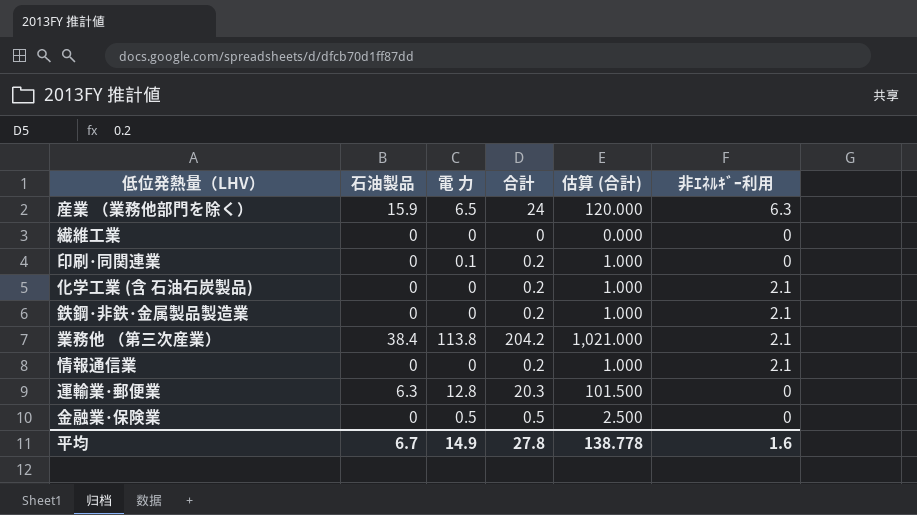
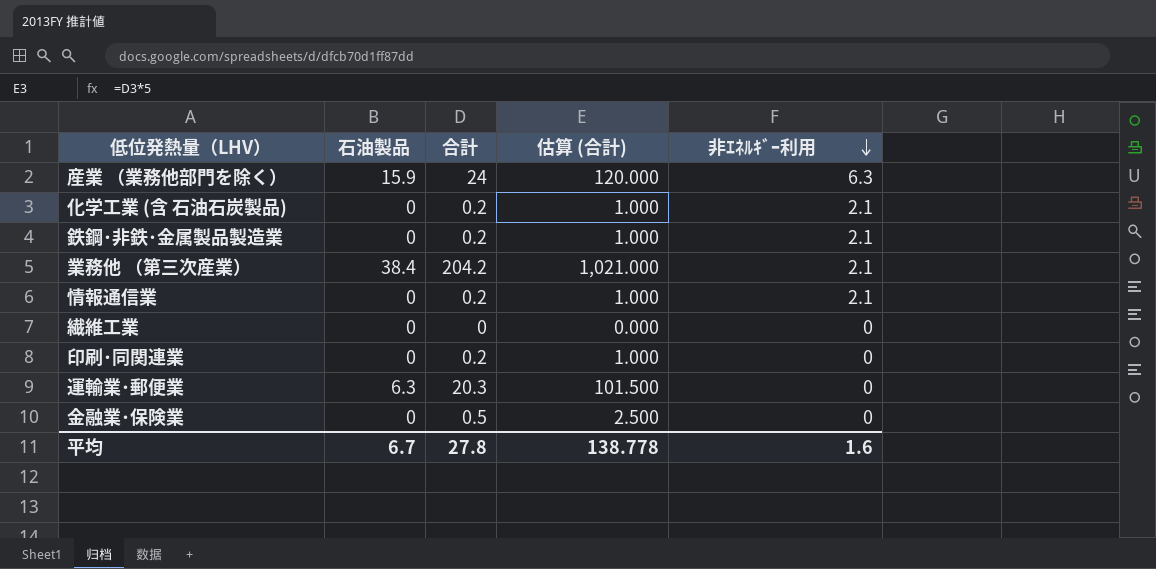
row order: none -> 非ｴﾈﾙｷﾞｰ利用 descending
column 電 力 | position: 3 -> none

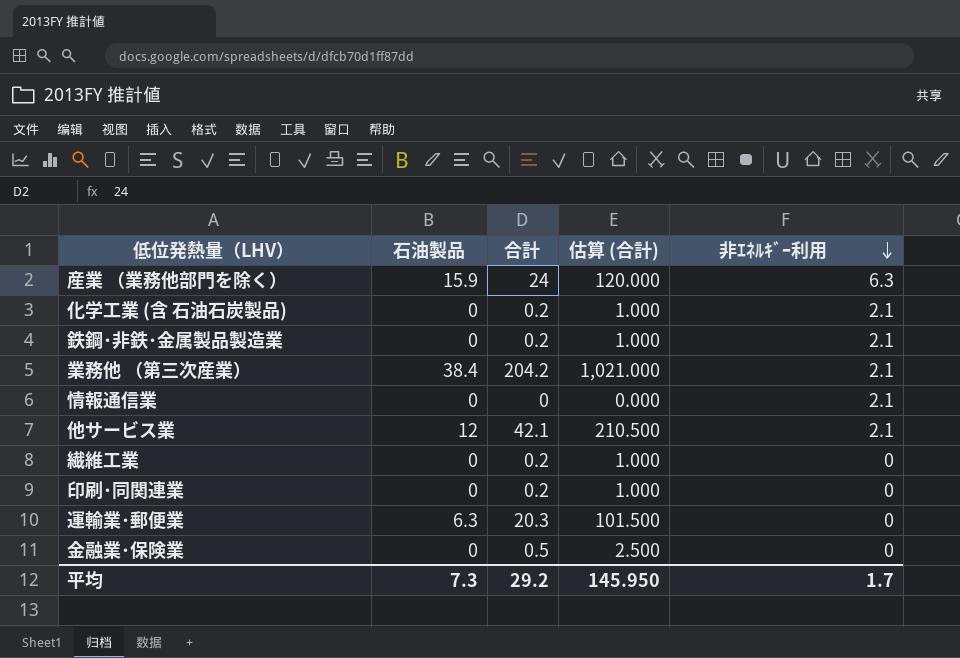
情報通信業 | 合計: 0.2 -> 0
情報通信業 | 估算 (合計): 1.000 -> 0.000
row 他サービス業: none -> 12 | 42.1 | 210.500 | 2.1
繊維工業 | 合計: 0 -> 0.2
繊維工業 | 估算 (合計): 0.000 -> 1.000
平均 | 石油製品: 6.7 -> 7.3
平均 | 合計: 27.8 -> 29.2
平均 | 估算 (合計): 138.778 -> 145.950
平均 | 非ｴﾈﾙｷﾞｰ利用: 1.6 -> 1.7

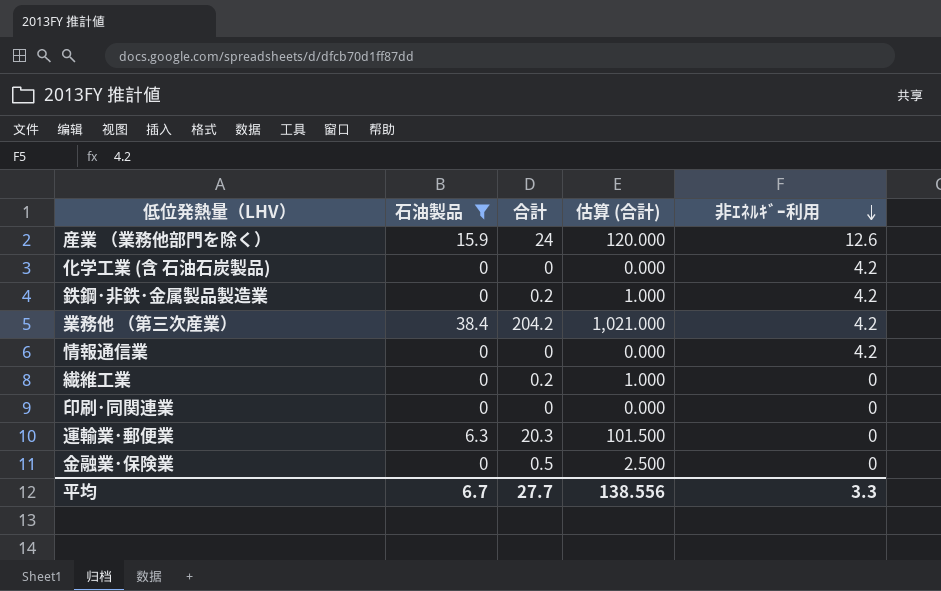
filter: none -> 石油製品 != 12
産業 （業務他部門を除く） | 非ｴﾈﾙｷﾞｰ利用: 6.3 -> 12.6
化学工業 (含 石油石炭製品) | 合計: 0.2 -> 0
化学工業 (含 石油石炭製品) | 估算 (合計): 1.000 -> 0.000
化学工業 (含 石油石炭製品) | 非ｴﾈﾙｷﾞｰ利用: 2.1 -> 4.2
鉄鋼･非鉄･金属製品製造業 | 非ｴﾈﾙｷﾞｰ利用: 2.1 -> 4.2
業務他 （第三次産業） | 非ｴﾈﾙｷﾞｰ利用: 2.1 -> 4.2
情報通信業 | 非ｴﾈﾙｷﾞｰ利用: 2.1 -> 4.2
印刷･同関連業 | 合計: 0.2 -> 0
印刷･同関連業 | 估算 (合計): 1.000 -> 0.000
平均 | 石油製品: 7.3 -> 6.7
平均 | 合計: 29.2 -> 27.7
平均 | 估算 (合計): 145.950 -> 138.556
平均 | 非ｴﾈﾙｷﾞｰ利用: 1.7 -> 3.3

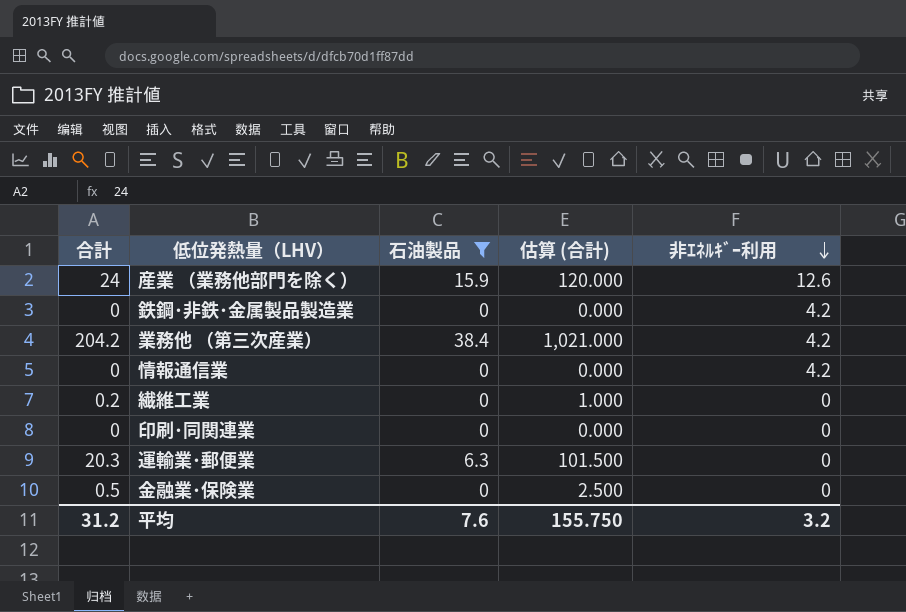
column 合計 | position: 3 -> 1
row 化学工業 (含 石油石炭製品): 0 | 0 | 0.000 | 4.2 -> none
鉄鋼･非鉄･金属製品製造業 | 合計: 0.2 -> 0
鉄鋼･非鉄･金属製品製造業 | 估算 (合計): 1.000 -> 0.000
平均 | 合計: 27.7 -> 31.2
平均 | 石油製品: 6.7 -> 7.6
平均 | 估算 (合計): 138.556 -> 155.750
平均 | 非ｴﾈﾙｷﾞｰ利用: 3.3 -> 3.2

